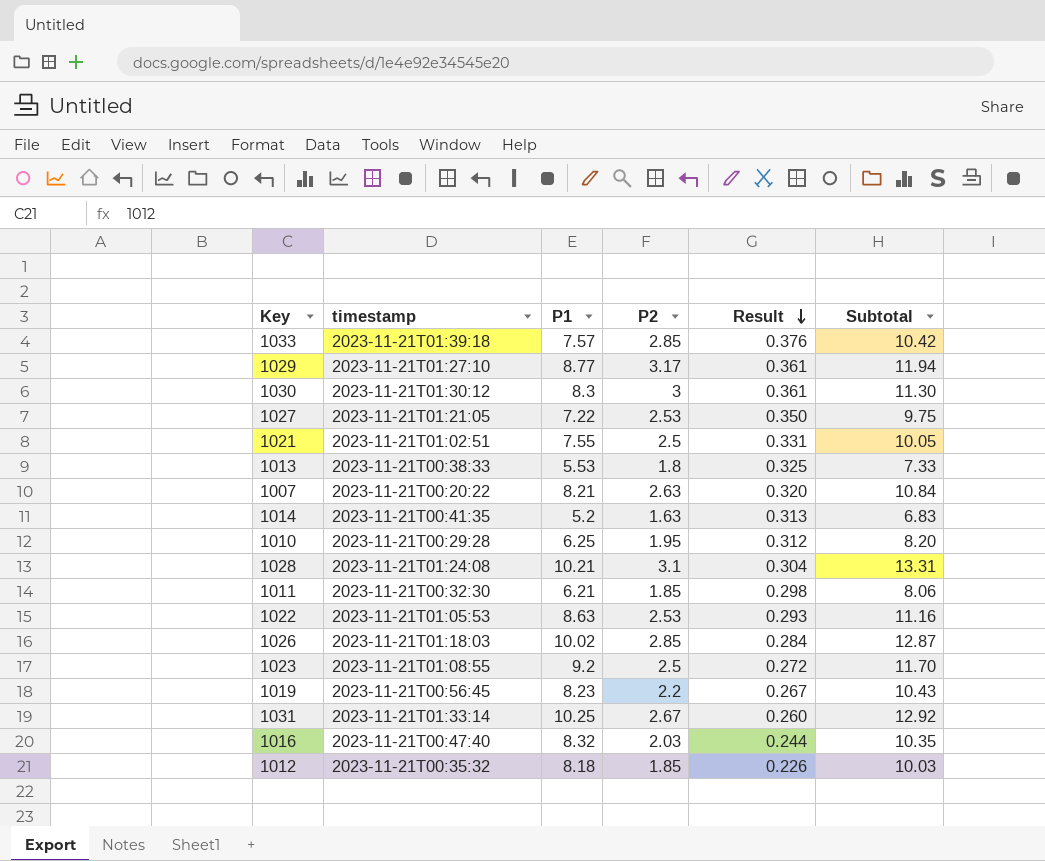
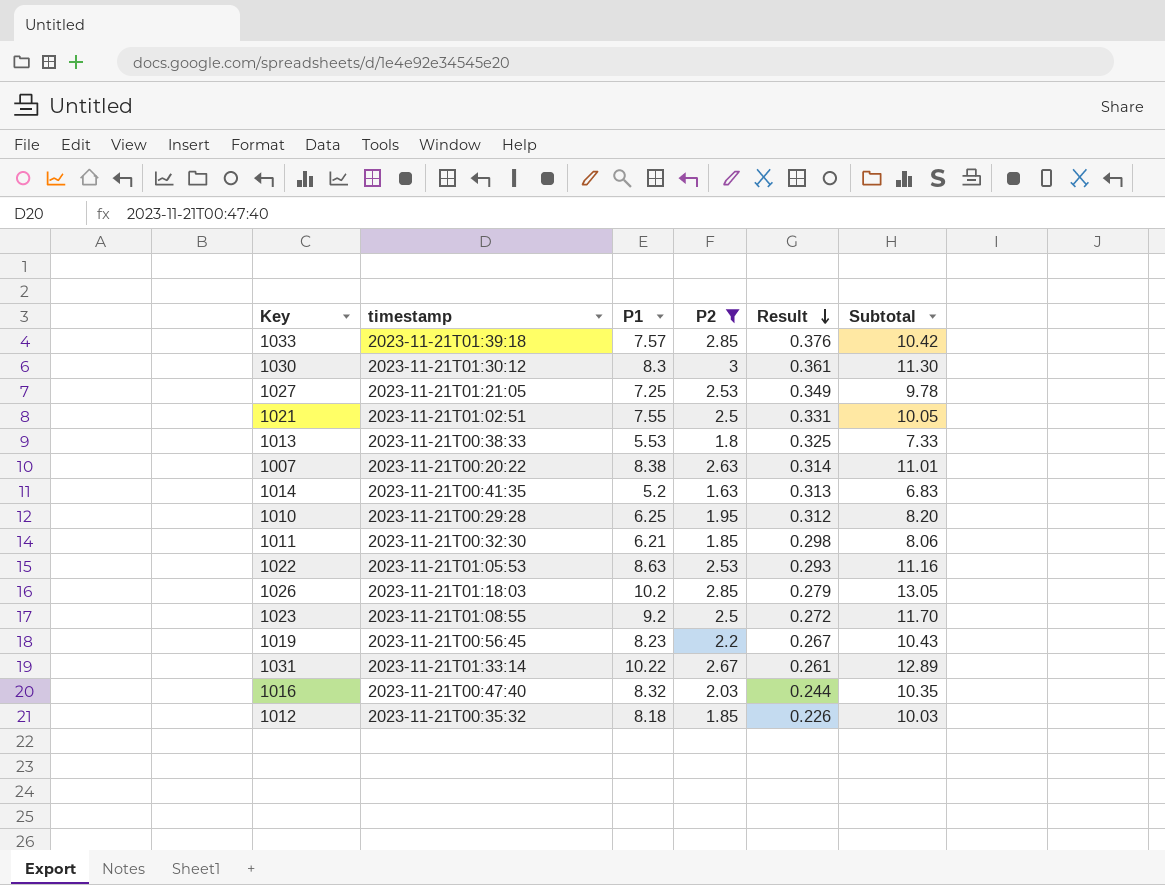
filter: none -> P2 <= 3
1027 | P1: 7.22 -> 7.25
1027 | Result: 0.350 -> 0.349
1027 | Subtotal: 9.75 -> 9.78
1007 | P1: 8.21 -> 8.38
1007 | Result: 0.320 -> 0.314
1007 | Subtotal: 10.84 -> 11.01
1026 | P1: 10.02 -> 10.2
1026 | Result: 0.284 -> 0.279
1026 | Subtotal: 12.87 -> 13.05
1031 | P1: 10.25 -> 10.22
1031 | Result: 0.260 -> 0.261
1031 | Subtotal: 12.92 -> 12.89

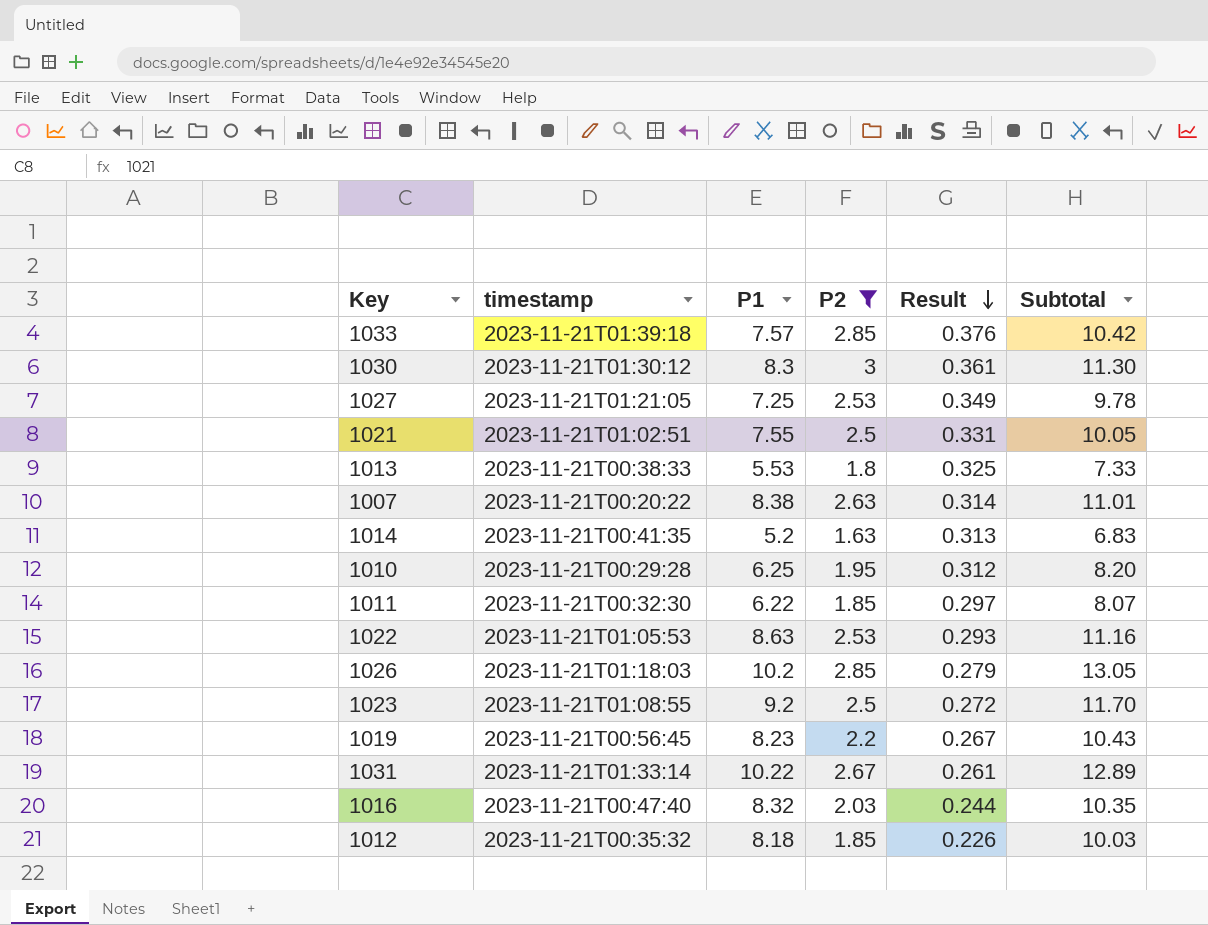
1011 | P1: 6.21 -> 6.22
1011 | Result: 0.298 -> 0.297
1011 | Subtotal: 8.06 -> 8.07

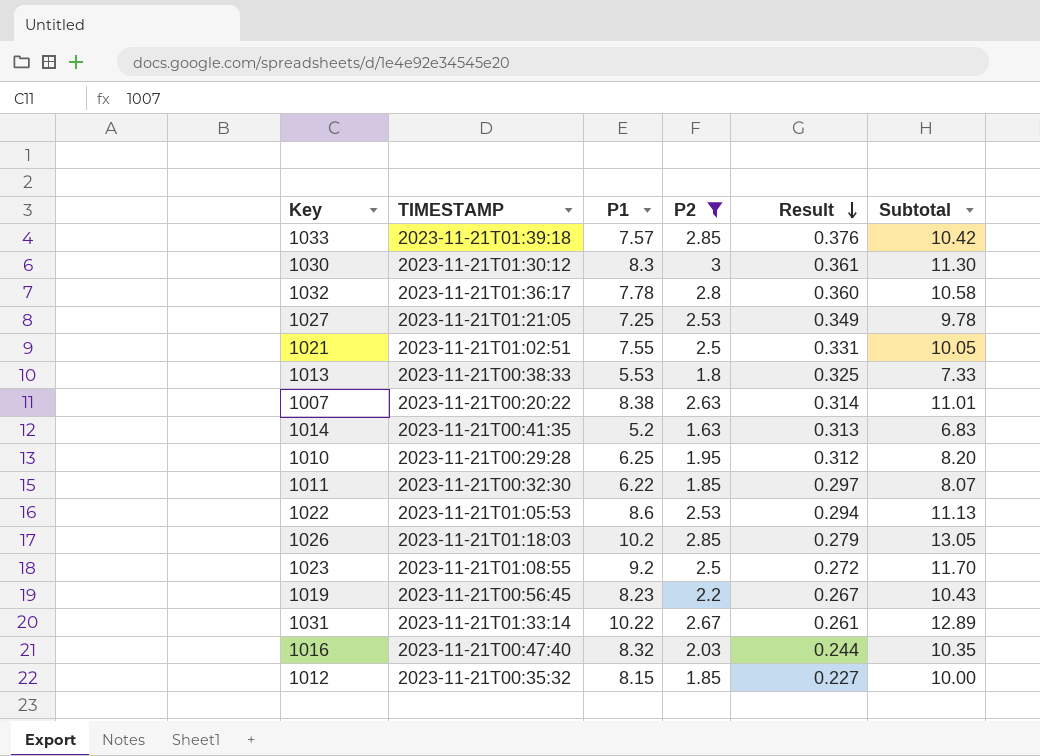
column name: timestamp -> TIMESTAMP
row 1032: none -> 2023-11-21T01:36:17 | 7.78 | 2.8 | 0.360 | 10.58
1022 | P1: 8.63 -> 8.6
1022 | Result: 0.293 -> 0.294
1022 | Subtotal: 11.16 -> 11.13
1012 | P1: 8.18 -> 8.15
1012 | Result: 0.226 -> 0.227
1012 | Subtotal: 10.03 -> 10.00

